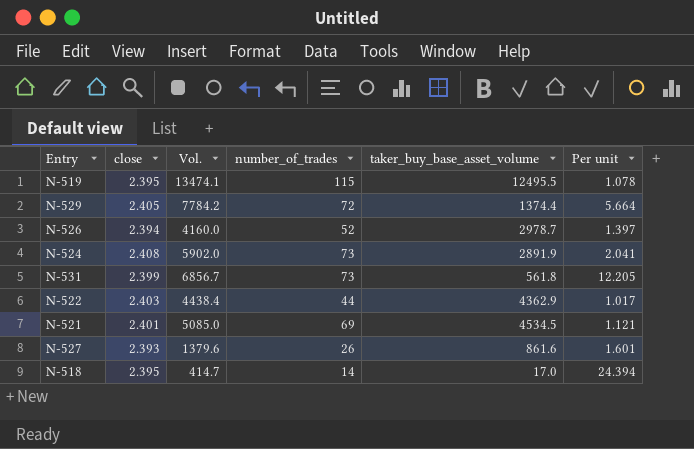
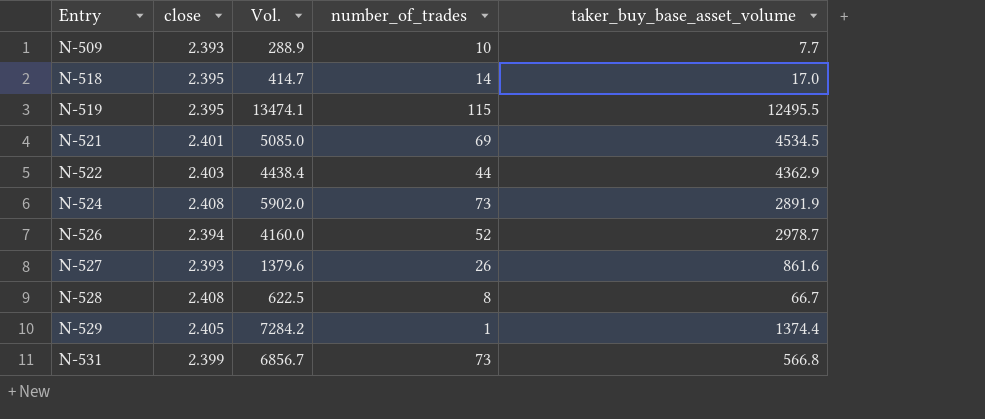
row order: none -> Entry ascending
column Per unit | formula: [Vol.] / [taker_buy_base_asset_volume] -> none
row N-509: none -> 2.393 | 288.9 | 10 | 7.7
row N-528: none -> 2.408 | 622.5 | 8 | 66.7
N-529 | Vol.: 7784.2 -> 7284.2
N-529 | number_of_trades: 72 -> 1
N-531 | taker_buy_base_asset_volume: 561.8 -> 566.8

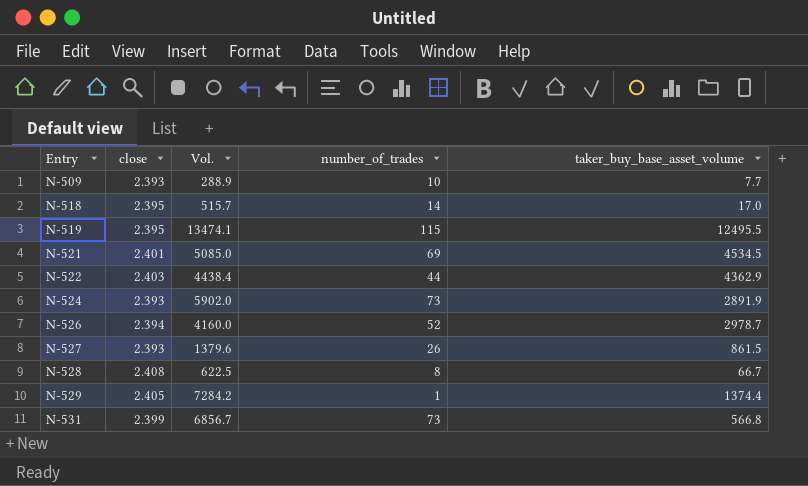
N-518 | Vol.: 414.7 -> 515.7
N-524 | close: 2.408 -> 2.393
N-527 | taker_buy_base_asset_volume: 861.6 -> 861.5

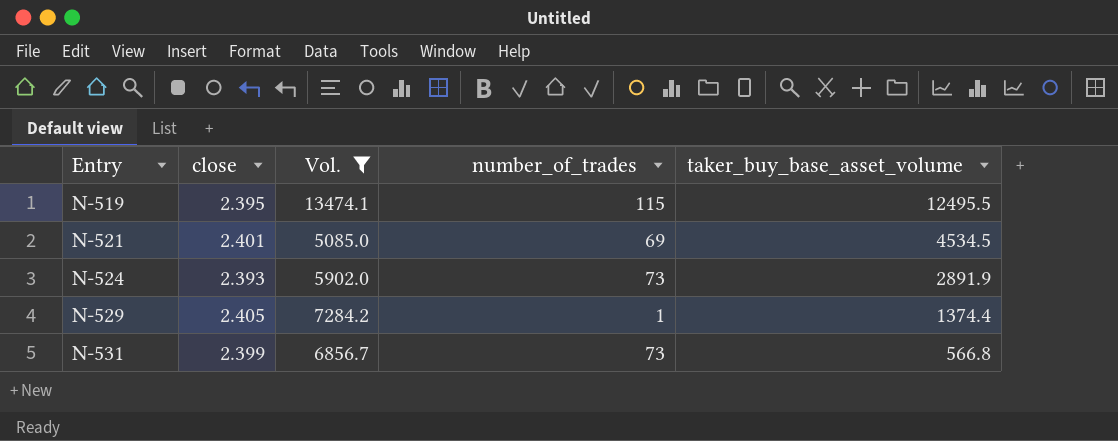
filter: none -> Vol. >= 5085.0

